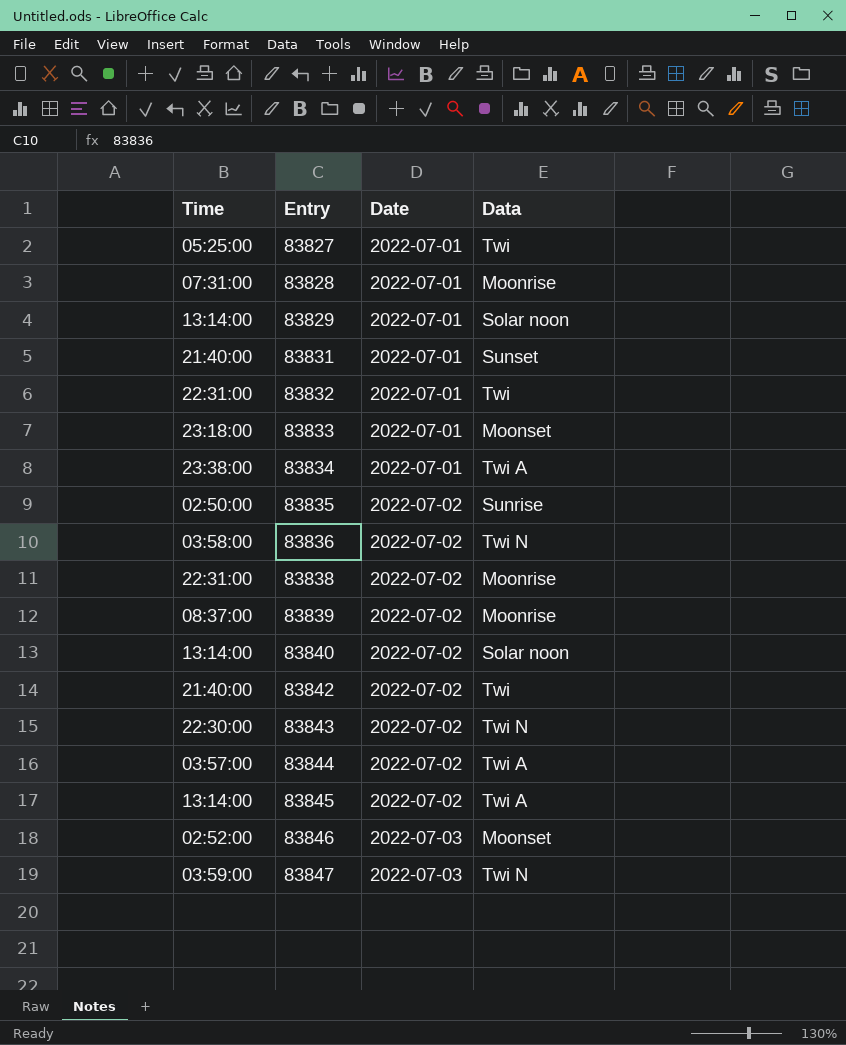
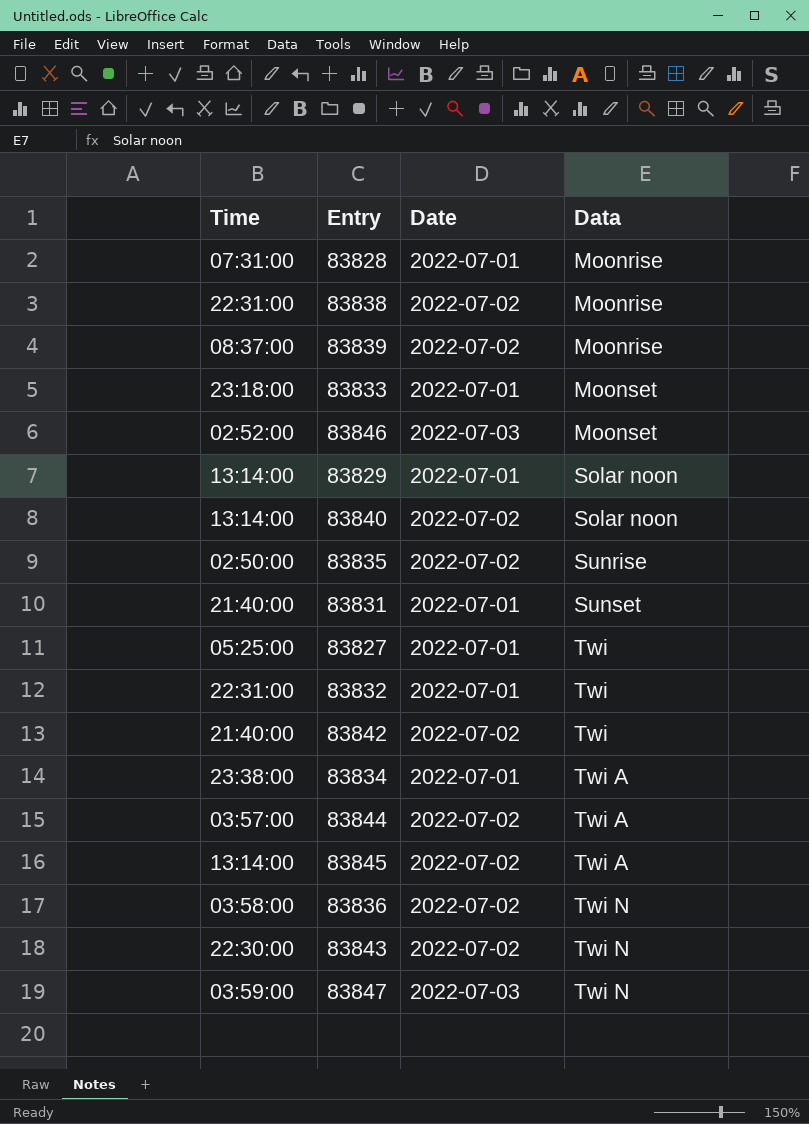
row order: Entry ascending -> Data ascending

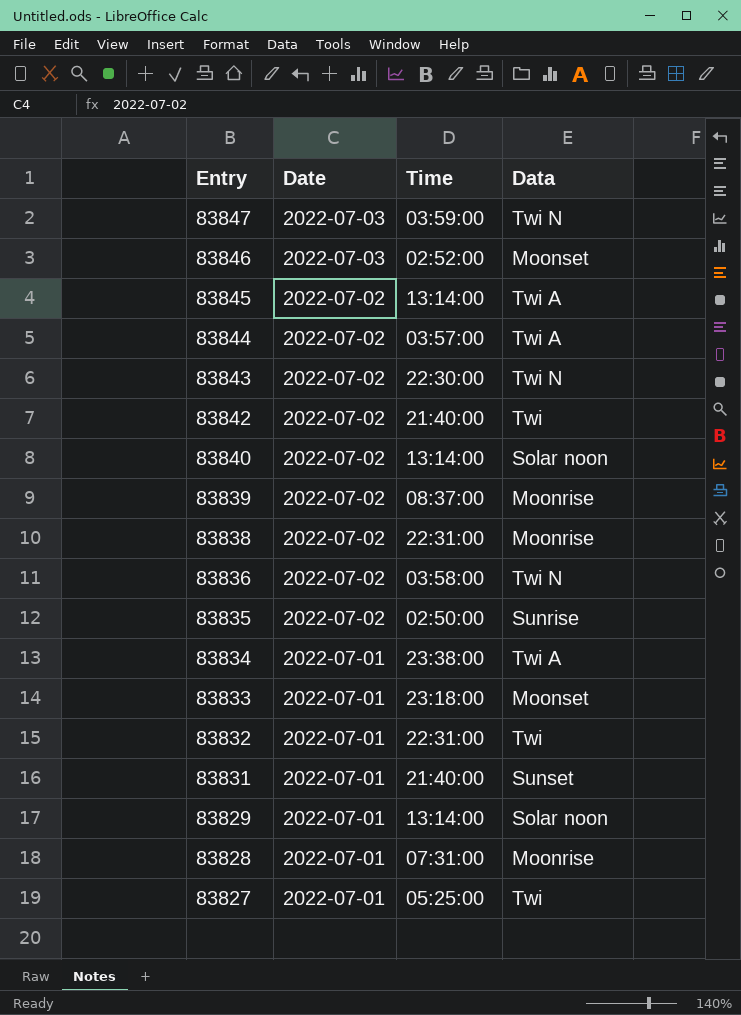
row order: Data ascending -> Entry descending
column Time | position: 1 -> 3

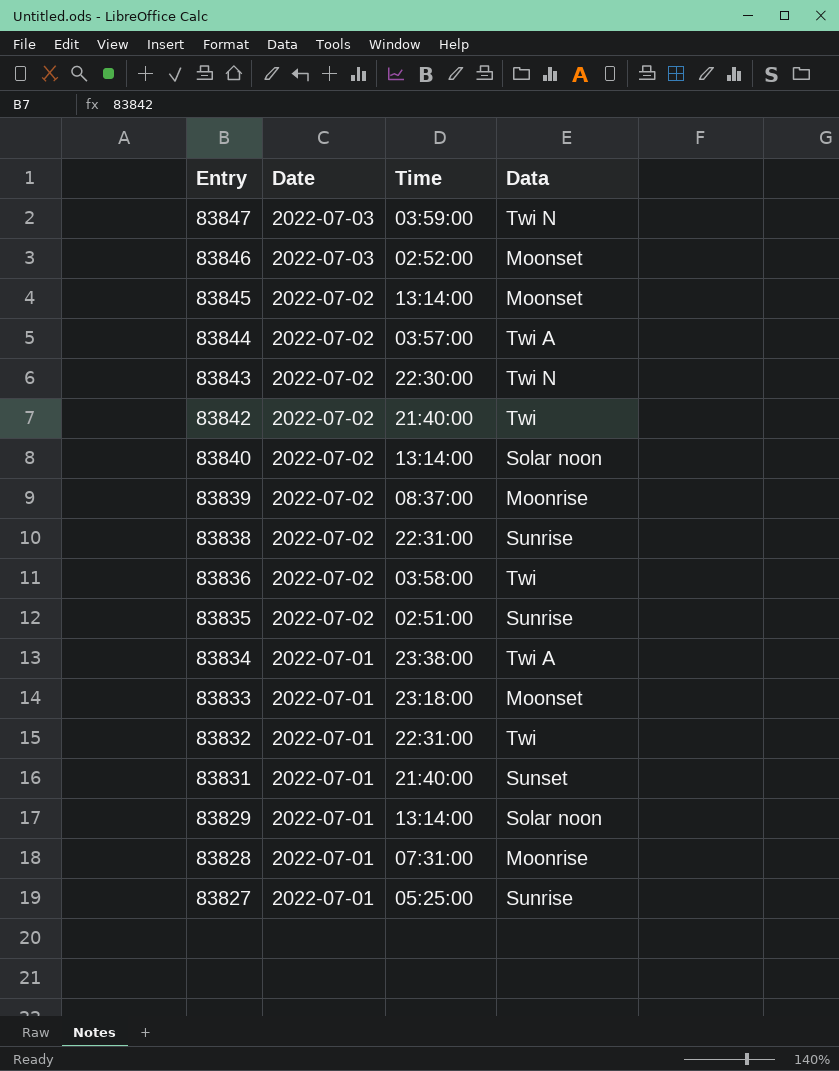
83845 | Data: Twi A -> Moonset
83838 | Data: Moonrise -> Sunrise
83836 | Data: Twi N -> Twi
83835 | Time: 02:50:00 -> 02:51:00
83827 | Data: Twi -> Sunrise

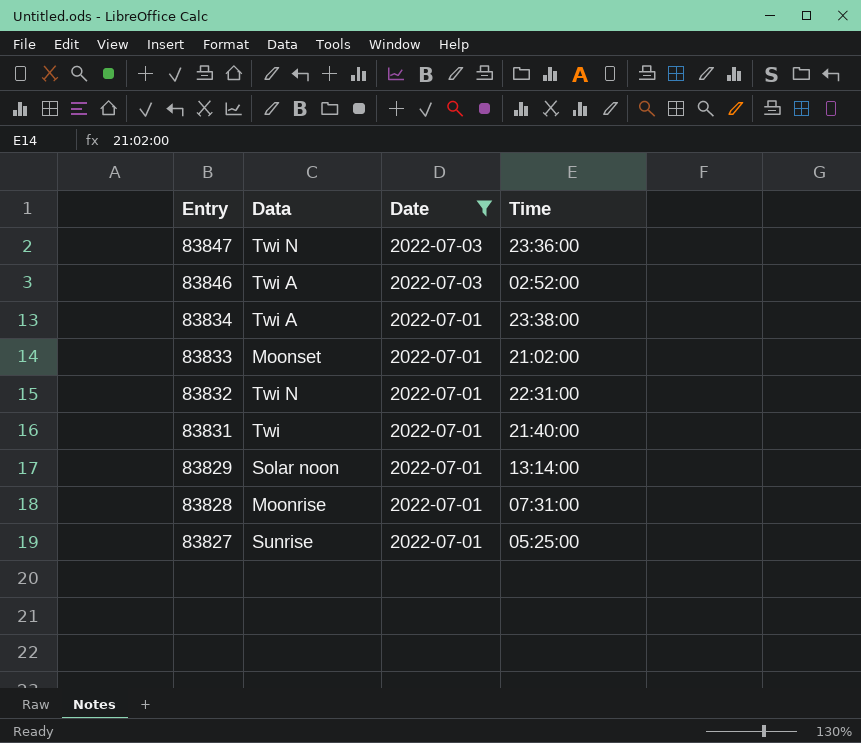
filter: none -> Date != 2022-07-02
column Data | position: 4 -> 2
83847 | Time: 03:59:00 -> 23:36:00
83846 | Data: Moonset -> Twi A
83833 | Time: 23:18:00 -> 21:02:00
83832 | Data: Twi -> Twi N
83831 | Data: Sunset -> Twi

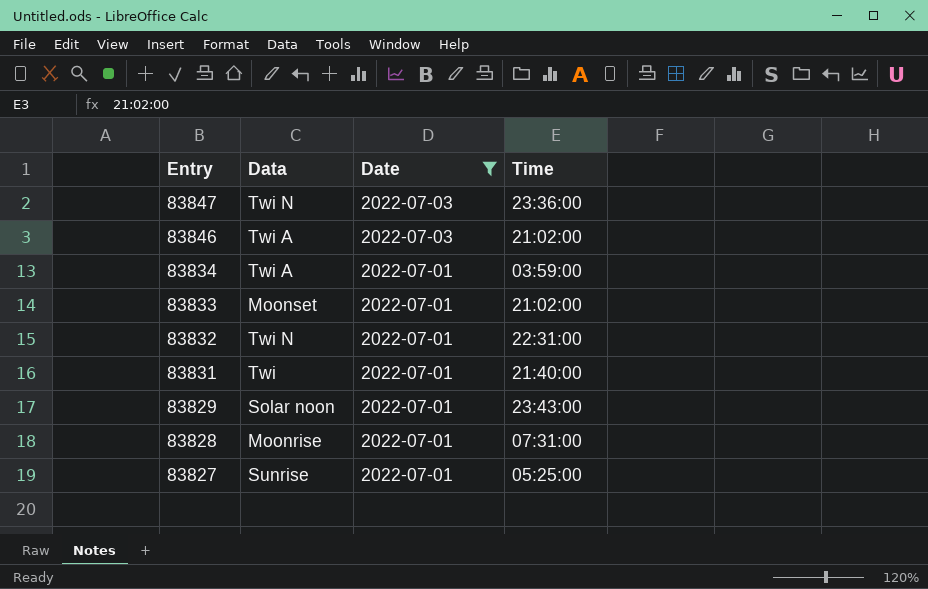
83846 | Time: 02:52:00 -> 21:02:00
83834 | Time: 23:38:00 -> 03:59:00
83829 | Time: 13:14:00 -> 23:43:00

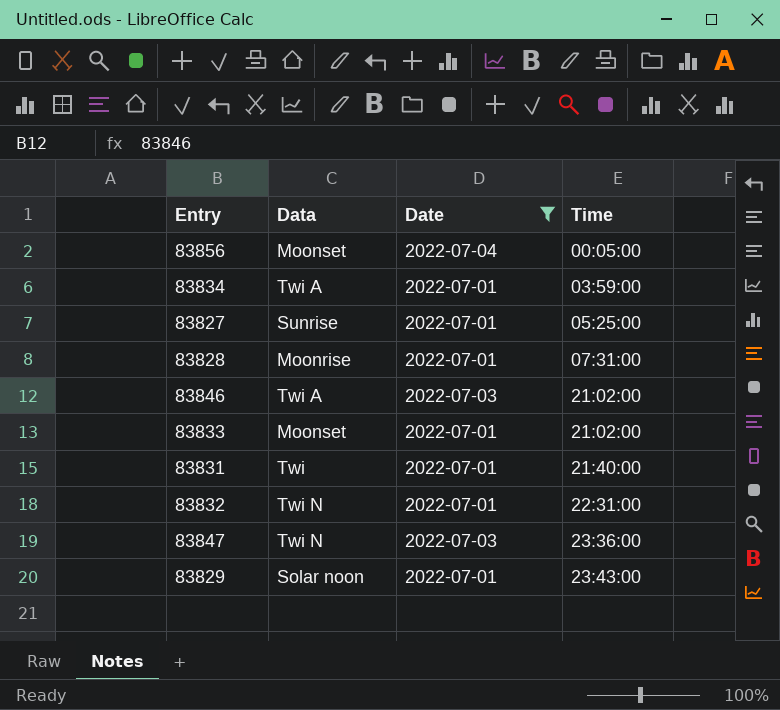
row order: Entry descending -> Time ascending
row 83856: none -> Moonset | 2022-07-04 | 00:05:00

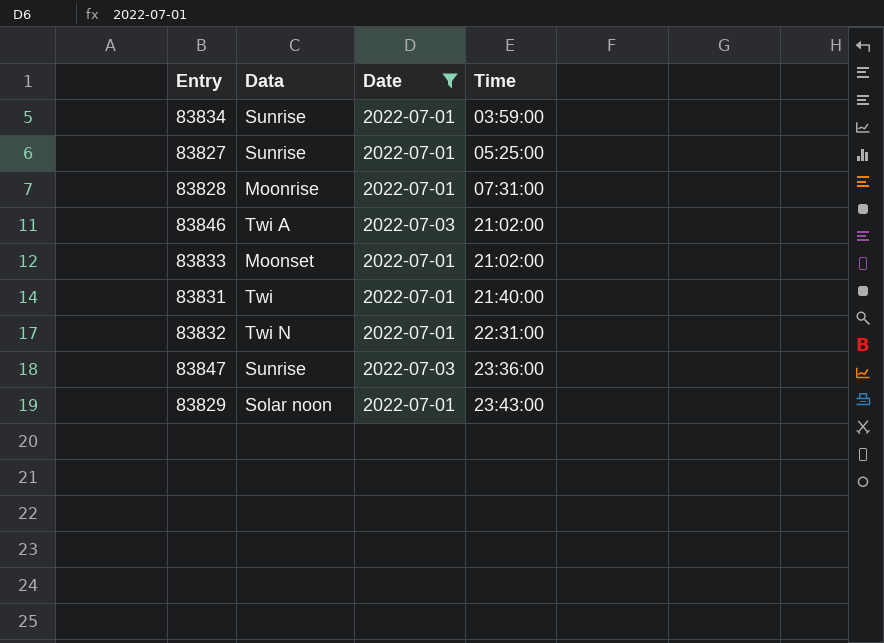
row 83856: Moonset | 2022-07-04 | 00:05:00 -> none
83834 | Data: Twi A -> Sunrise
83847 | Data: Twi N -> Sunrise

